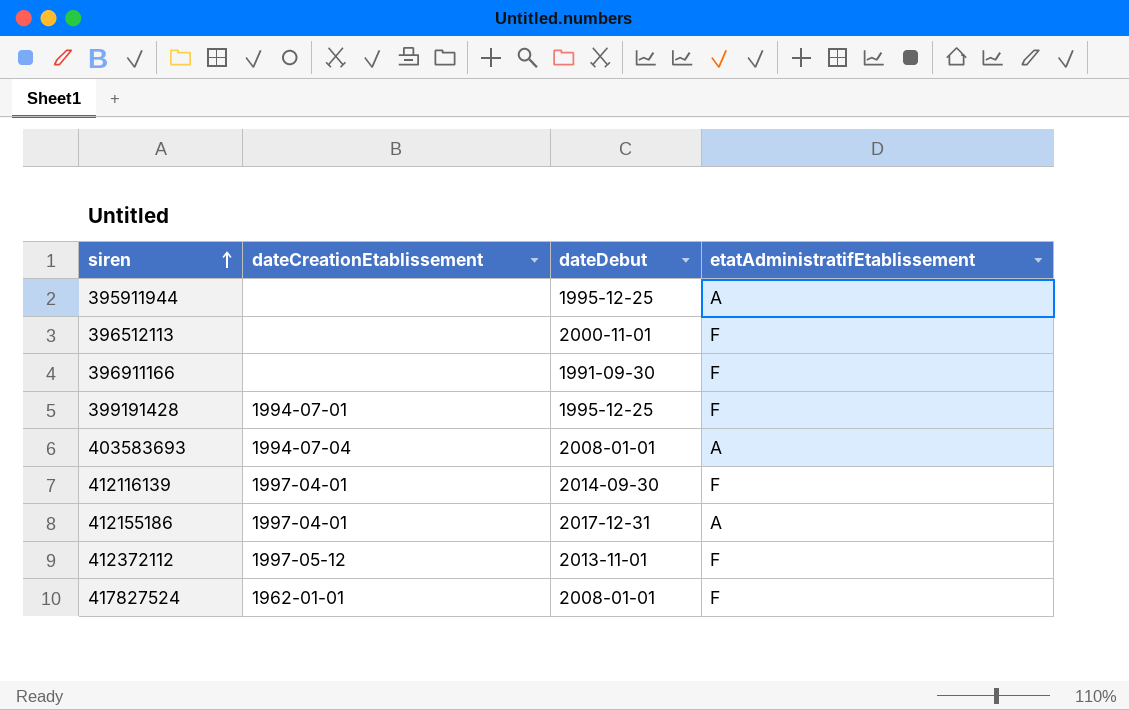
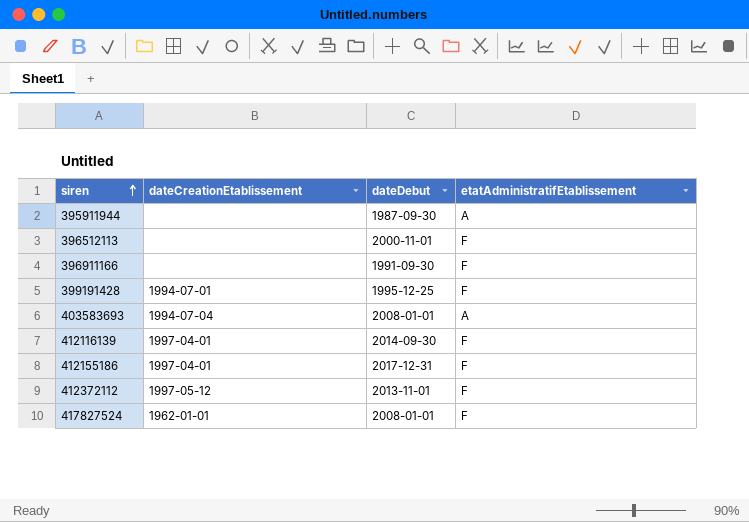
395911944 | dateDebut: 1995-12-25 -> 1987-09-30
412155186 | etatAdministratifEtablissement: A -> F

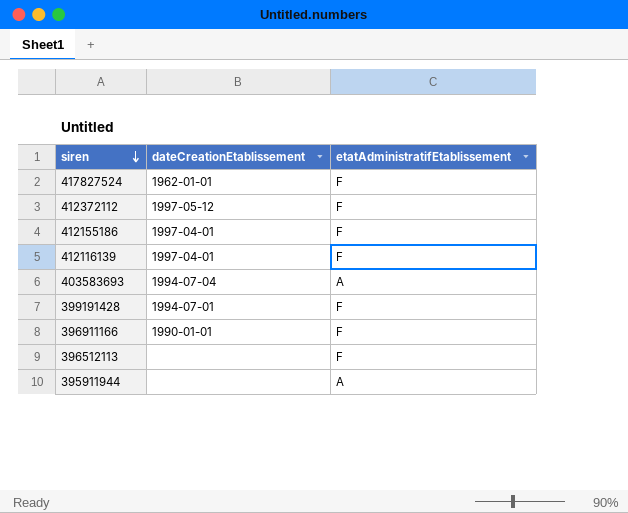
row order: siren ascending -> siren descending
column dateDebut | position: 3 -> none
396911166 | dateCreationEtablissement: none -> 1990-01-01

